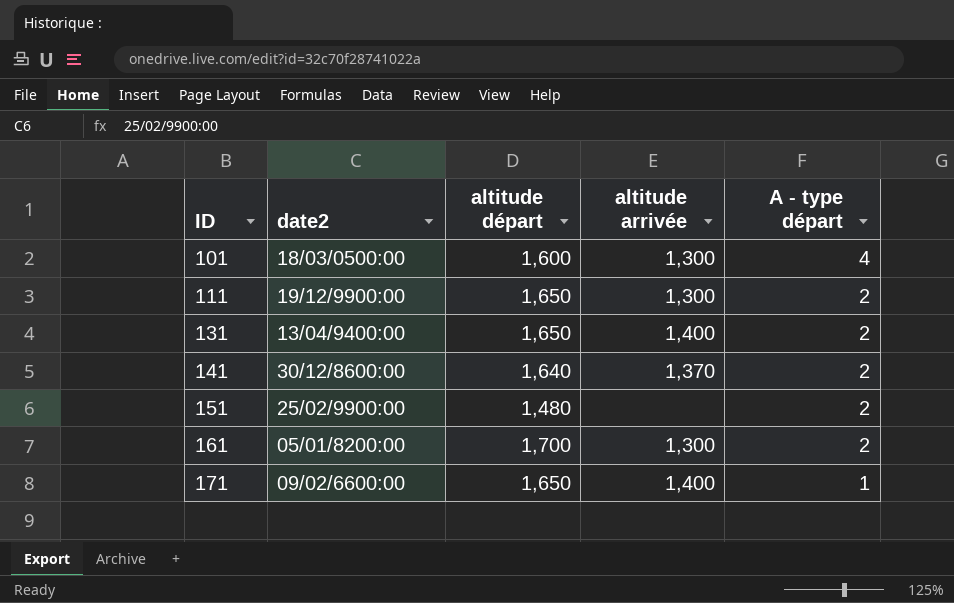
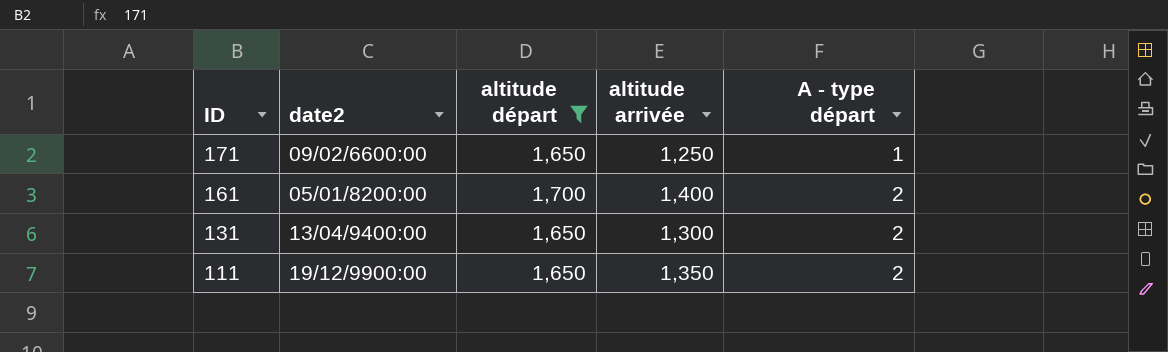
filter: none -> altitude départ >= 1,650
row order: ID ascending -> ID descending
171 | altitude arrivée: 1,400 -> 1,250
161 | altitude arrivée: 1,300 -> 1,400
131 | altitude arrivée: 1,400 -> 1,300
111 | altitude arrivée: 1,300 -> 1,350

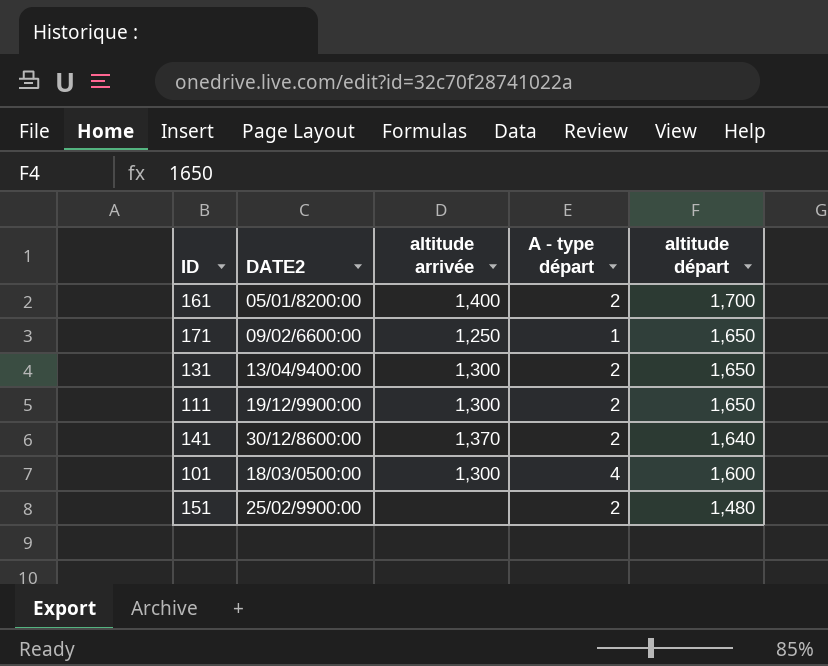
filter: altitude départ >= 1,650 -> none
row order: ID descending -> altitude départ descending
column name: date2 -> DATE2
column altitude départ | position: 3 -> 5
111 | altitude arrivée: 1,350 -> 1,300

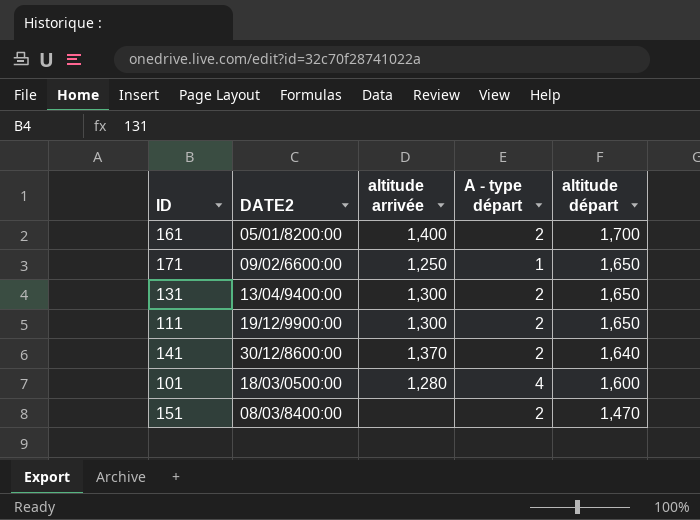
101 | altitude arrivée: 1,300 -> 1,280
151 | DATE2: 25/02/9900:00 -> 08/03/8400:00
151 | altitude départ: 1,480 -> 1,470

